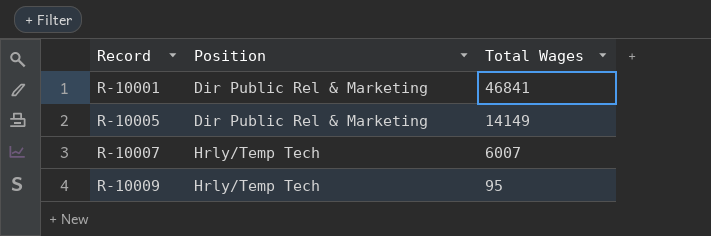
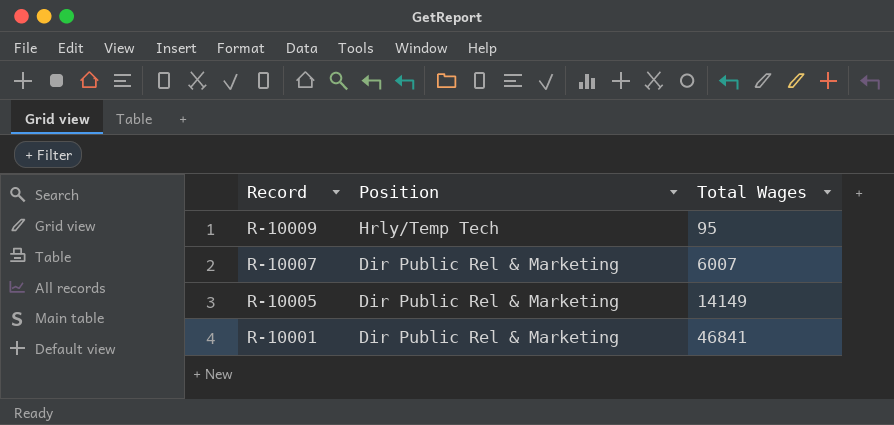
row order: Record ascending -> Record descending
R-10007 | Position: Hrly/Temp Tech -> Dir Public Rel & Marketing

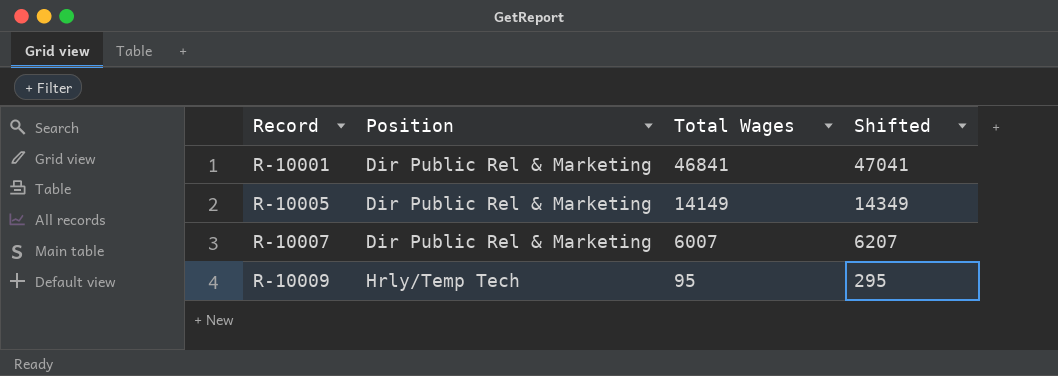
row order: Record descending -> Record ascending
column Shifted | formula: none -> [Total Wages] + 200

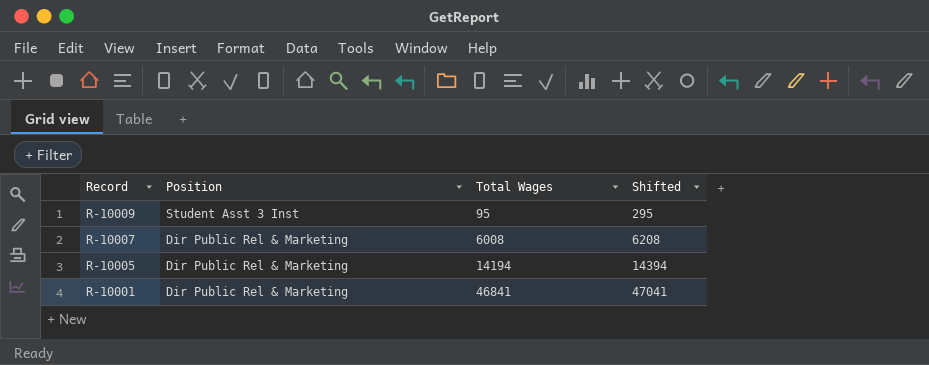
row order: Record ascending -> Record descending
R-10009 | Position: Hrly/Temp Tech -> Student Asst 3 Inst
R-10007 | Total Wages: 6007 -> 6008
R-10007 | Shifted: 6207 -> 6208
R-10005 | Total Wages: 14149 -> 14194
R-10005 | Shifted: 14349 -> 14394

